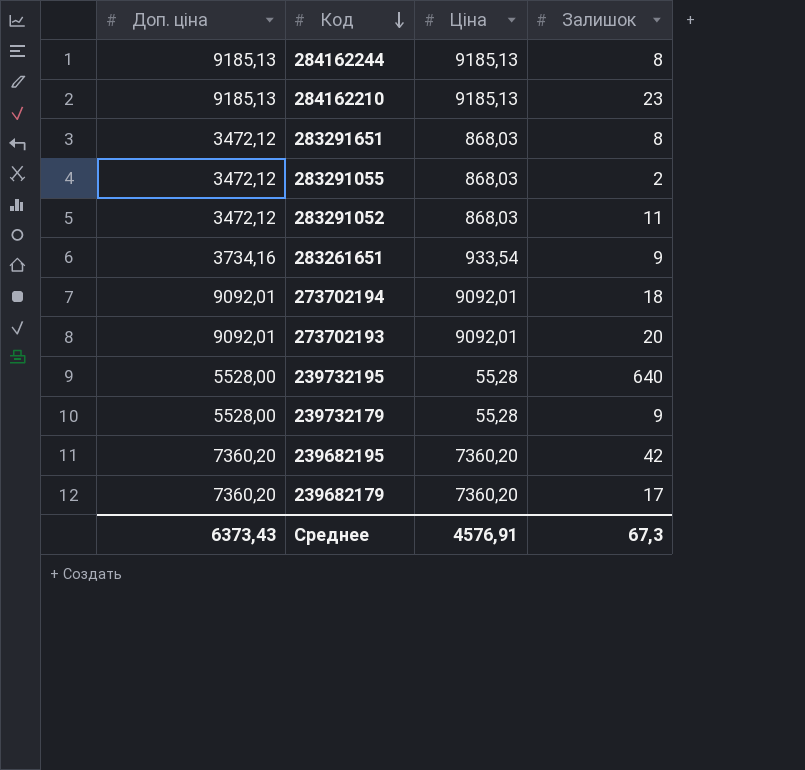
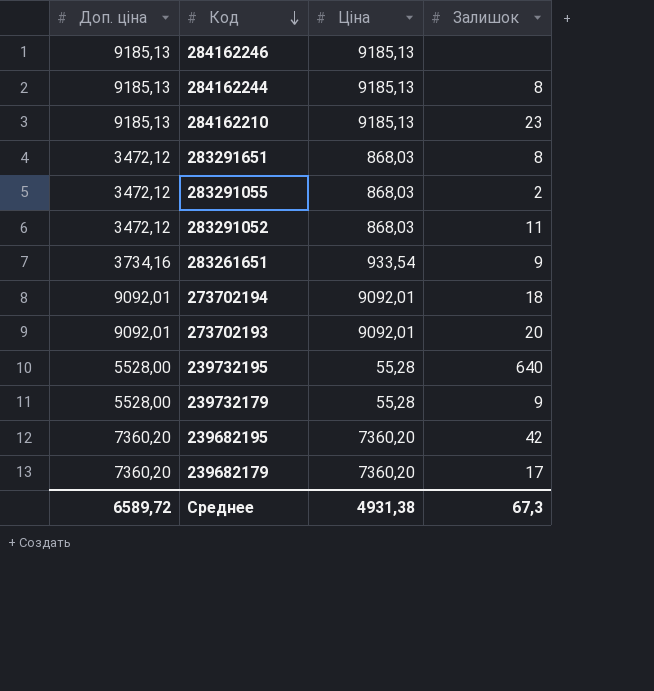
row 284162246: none -> 9185,13 | 9185,13 | none
Среднее | Доп. ціна: 6373,43 -> 6589,72
Среднее | Ціна: 4576,91 -> 4931,38

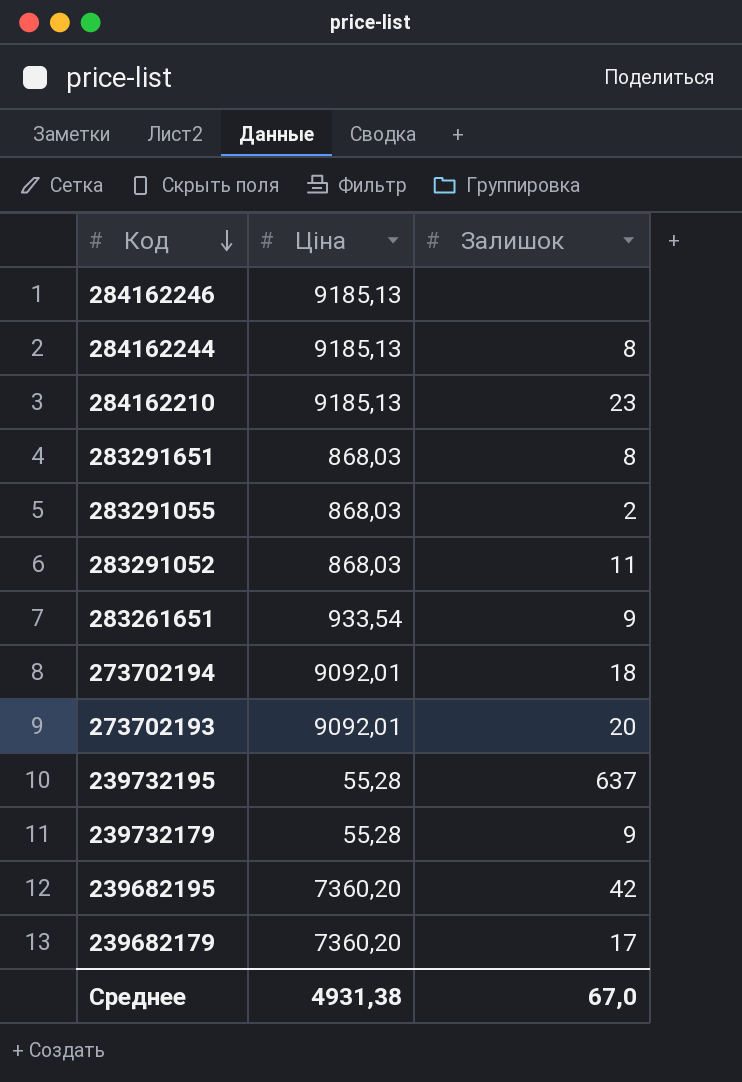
column Доп. ціна | position: 1 -> none
239732195 | Залишок: 640 -> 637
Среднее | Залишок: 67,3 -> 67,0

